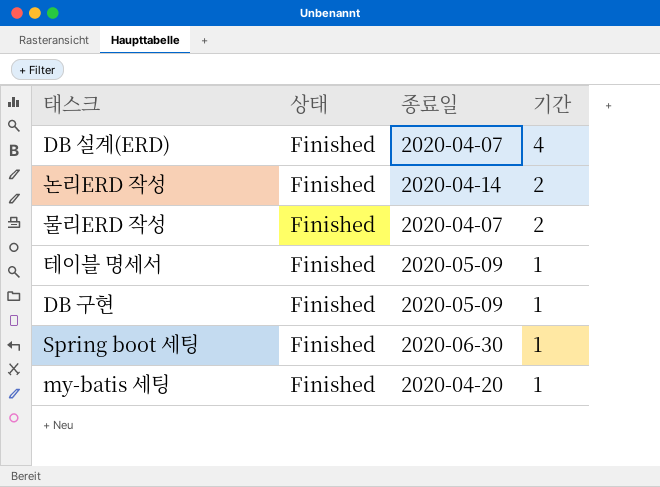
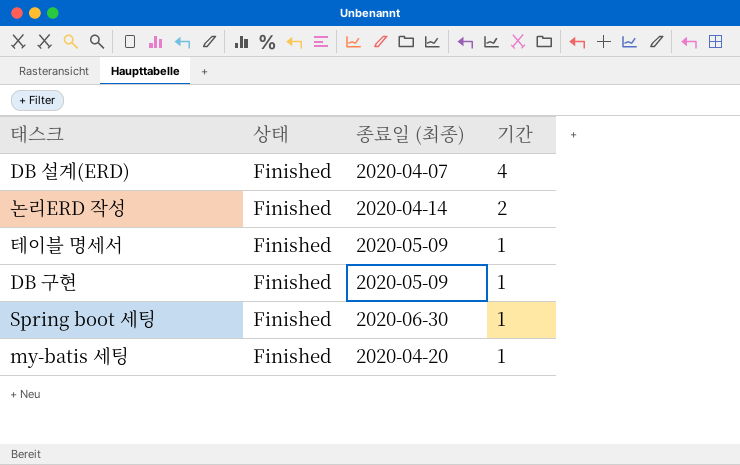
column name: 종료일 -> 종료일 (최종)
row 물리ERD 작성: Finished | 2020-04-07 | 2 -> none

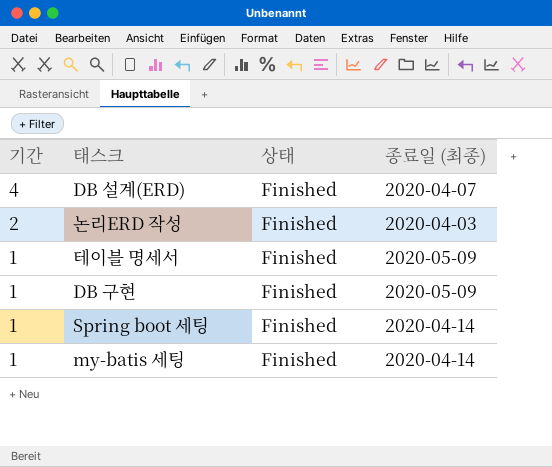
column 기간 | position: 4 -> 1
논리ERD 작성 | 종료일 (최종): 2020-04-14 -> 2020-04-03
Spring boot 세팅 | 종료일 (최종): 2020-06-30 -> 2020-04-14
my-batis 세팅 | 종료일 (최종): 2020-04-20 -> 2020-04-14

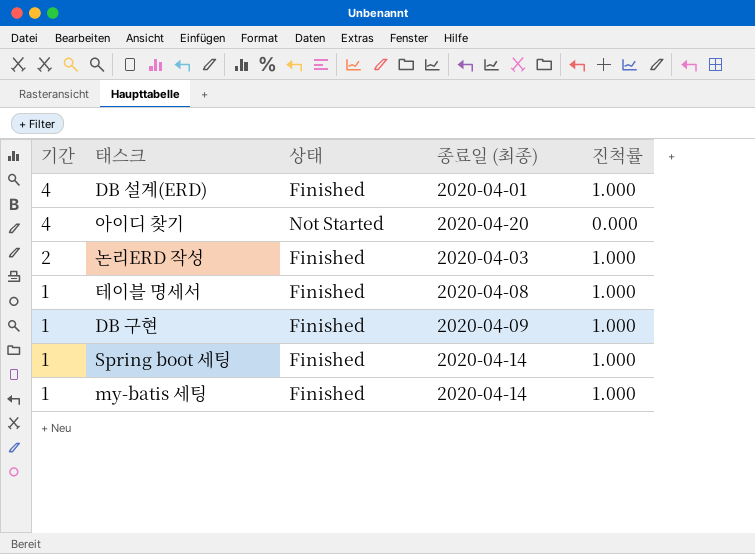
column 진척률 | position: none -> 5
DB 설계(ERD) | 종료일 (최종): 2020-04-07 -> 2020-04-01
row 아이디 찾기: none -> 4 | Not Started | 2020-04-20 | 0.000
테이블 명세서 | 종료일 (최종): 2020-05-09 -> 2020-04-08
DB 구현 | 종료일 (최종): 2020-05-09 -> 2020-04-09

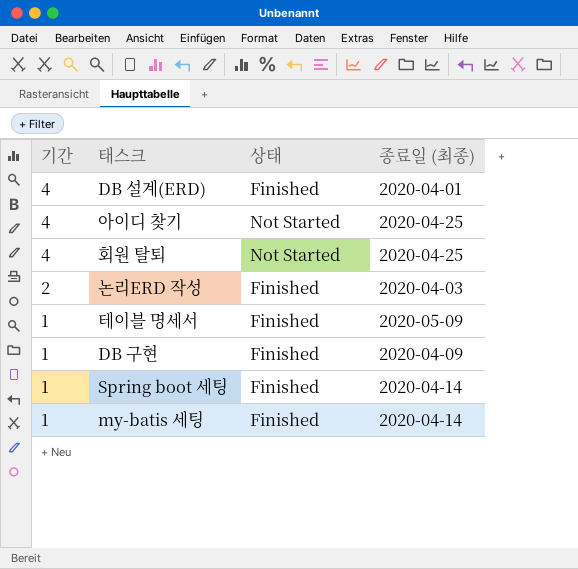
column 진척률 | position: 5 -> none
아이디 찾기 | 종료일 (최종): 2020-04-20 -> 2020-04-25
row 회원 탈퇴: none -> 4 | Not Started | 2020-04-25
테이블 명세서 | 종료일 (최종): 2020-04-08 -> 2020-05-09

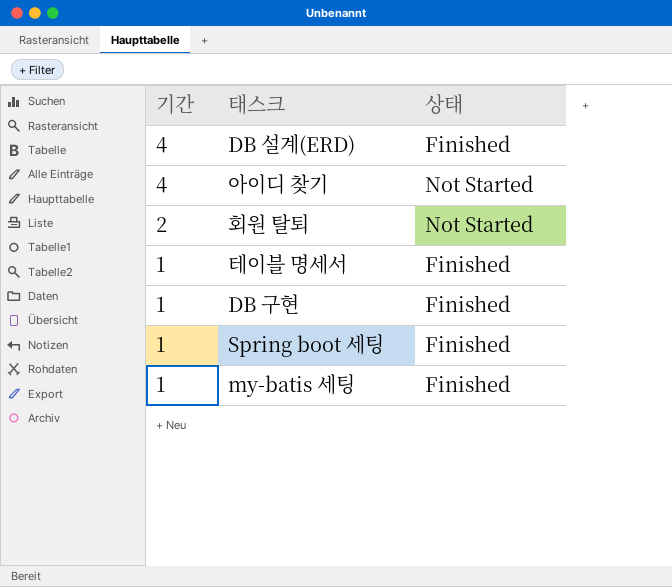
column 종료일 (최종) | position: 4 -> none
row 논리ERD 작성: 2 | Finished | 2020-04-03 -> none
회원 탈퇴 | 기간: 4 -> 2

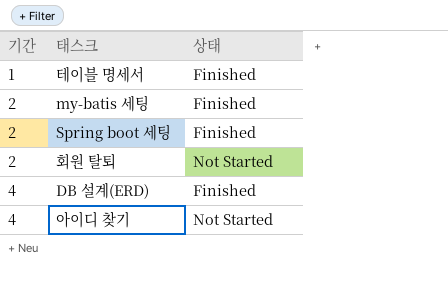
row order: 기간 descending -> 기간 ascending
row DB 구현: 1 | Finished -> none
my-batis 세팅 | 기간: 1 -> 2
Spring boot 세팅 | 기간: 1 -> 2

